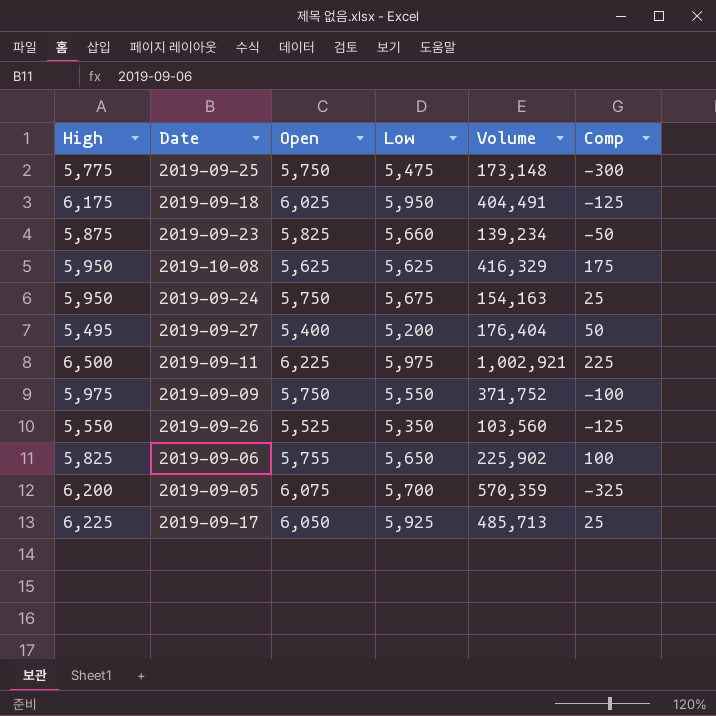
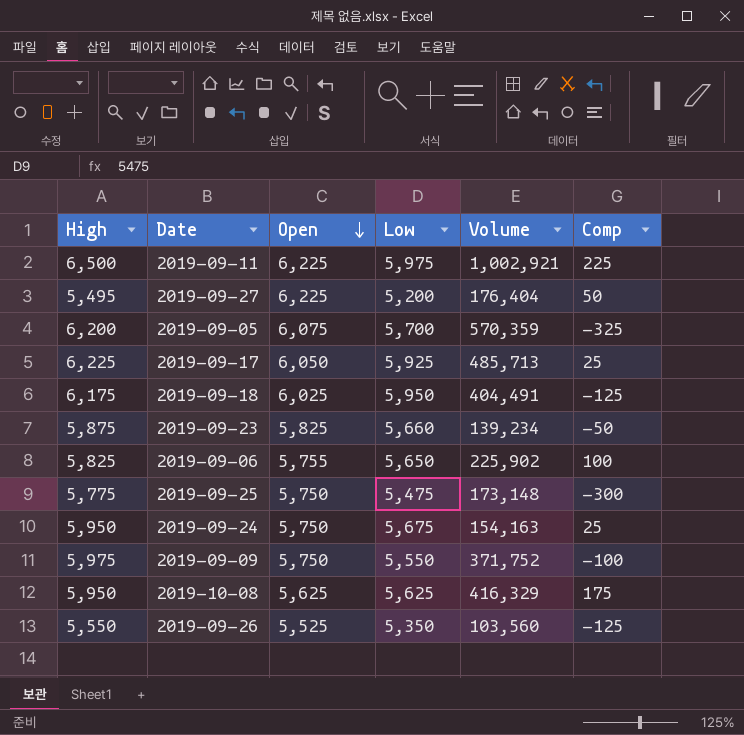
row order: none -> Open descending
2019-09-27 | Open: 5,400 -> 6,225

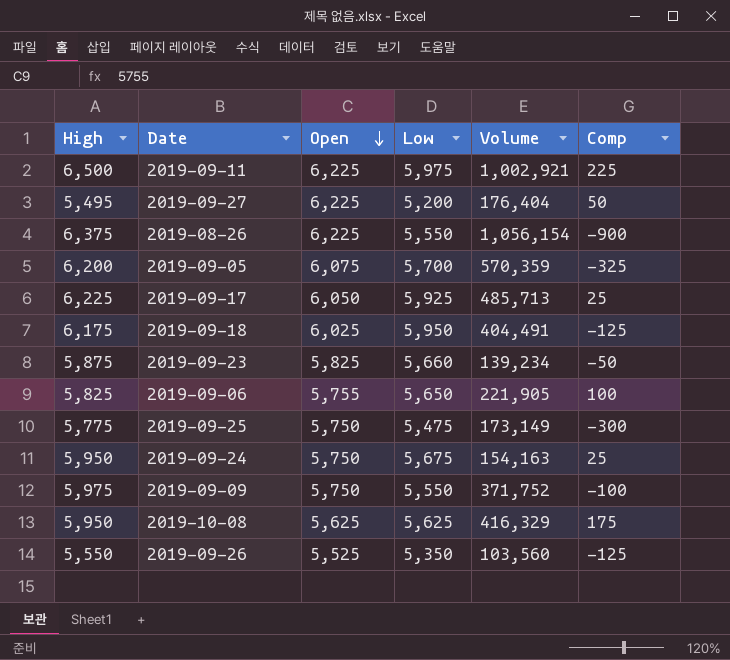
row 2019-08-26: none -> 6,375 | 6,225 | 5,550 | 1,056,154 | -900
2019-09-06 | Volume: 225,902 -> 221,905
2019-09-25 | Volume: 173,148 -> 173,149

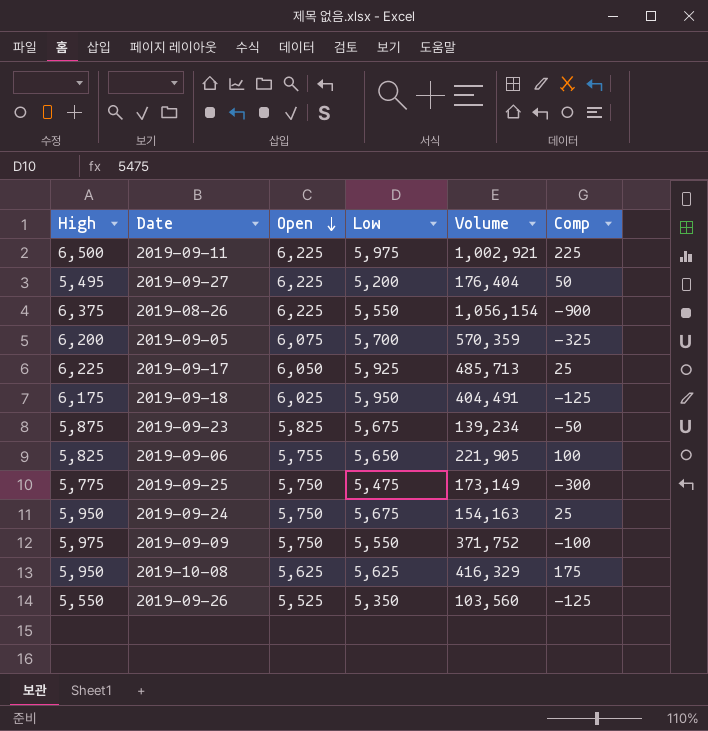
2019-09-23 | Low: 5,660 -> 5,675

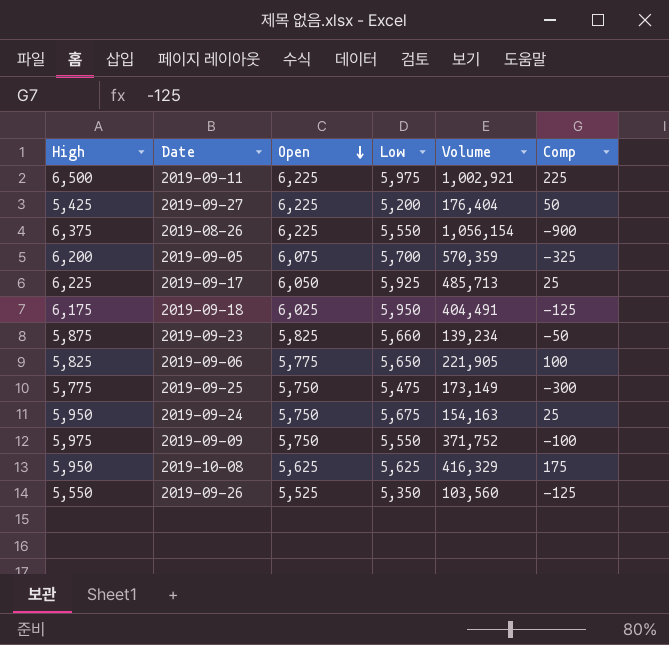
2019-09-27 | High: 5,495 -> 5,425
2019-09-23 | Low: 5,675 -> 5,660
2019-09-06 | Open: 5,755 -> 5,775

